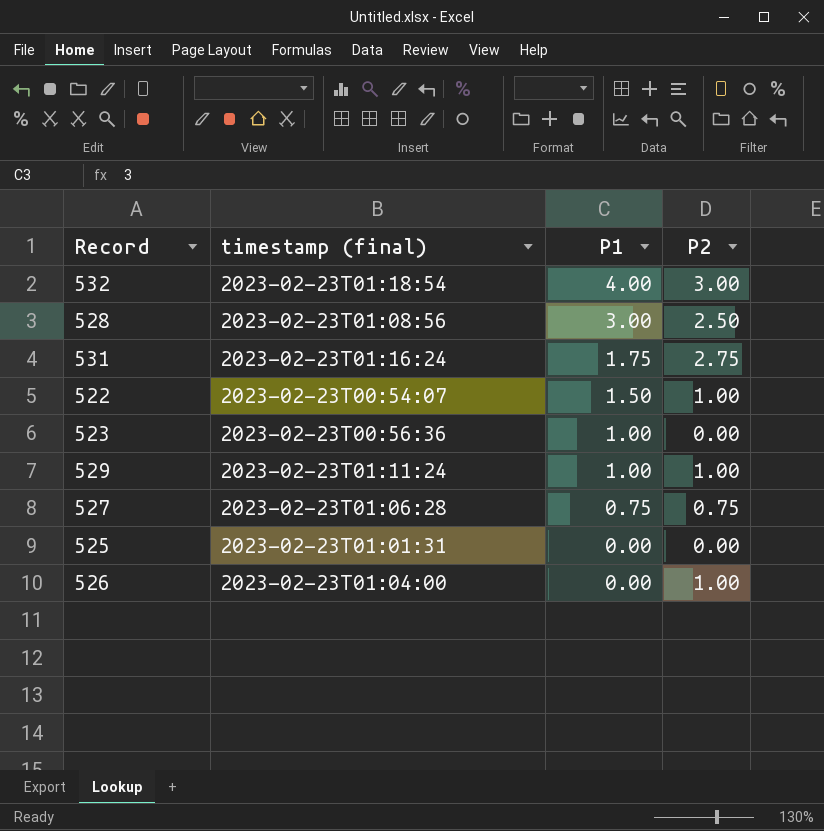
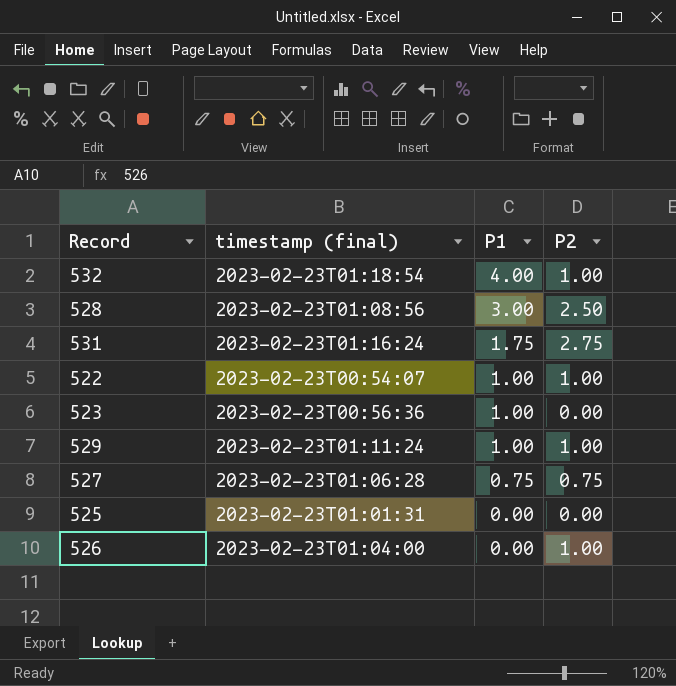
532 | P2: 3.00 -> 1.00
522 | P1: 1.50 -> 1.00

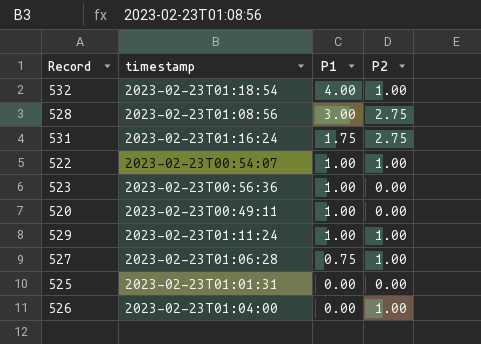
column name: timestamp (final) -> timestamp
528 | P2: 2.50 -> 2.75
row 520: none -> 2023-02-23T00:49:11 | 1.00 | 0.00
527 | P2: 0.75 -> 1.00

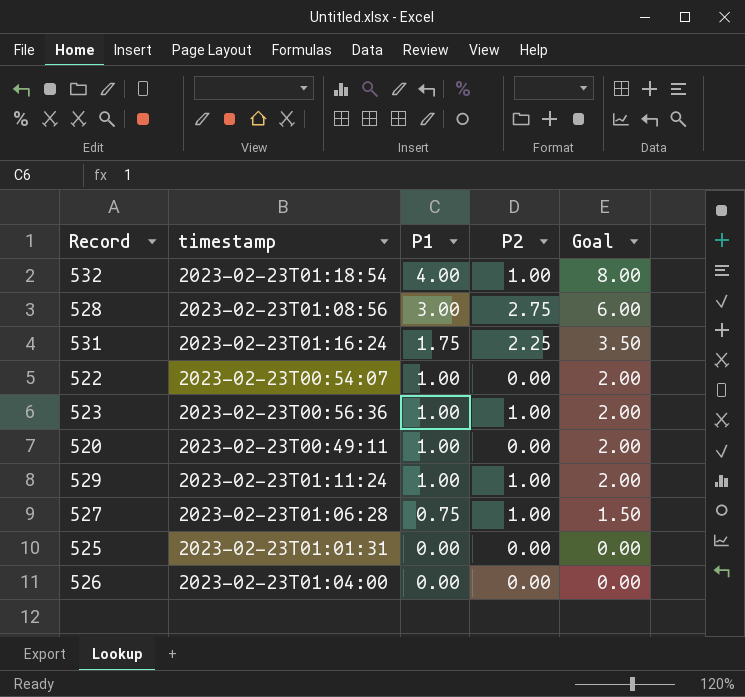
column Goal | formula: none -> [P1] * 2
531 | P2: 2.75 -> 2.25
522 | P2: 1.00 -> 0.00
523 | P2: 0.00 -> 1.00
526 | P2: 1.00 -> 0.00

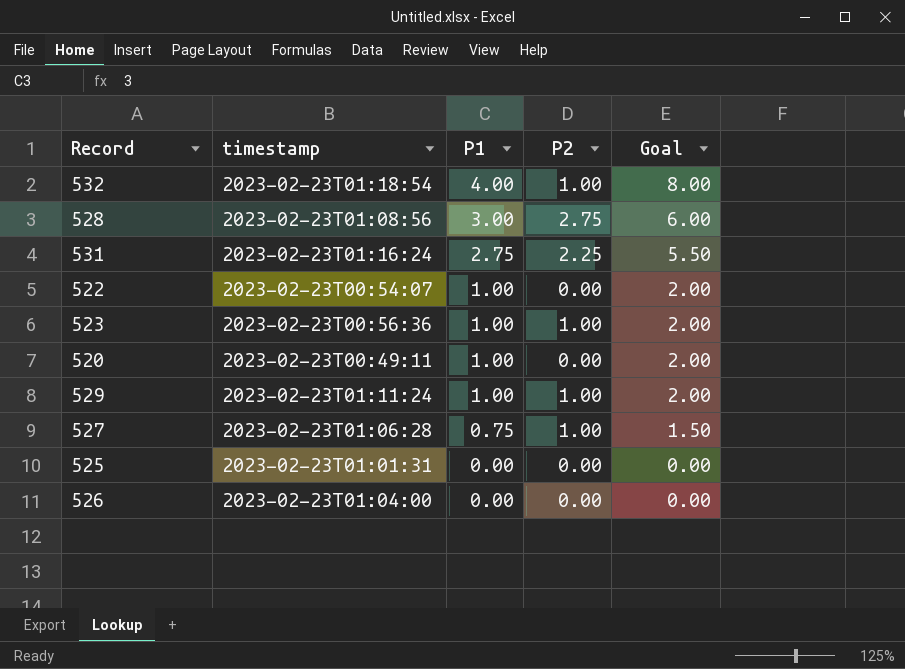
531 | P1: 1.75 -> 2.75
531 | Goal: 3.50 -> 5.50

